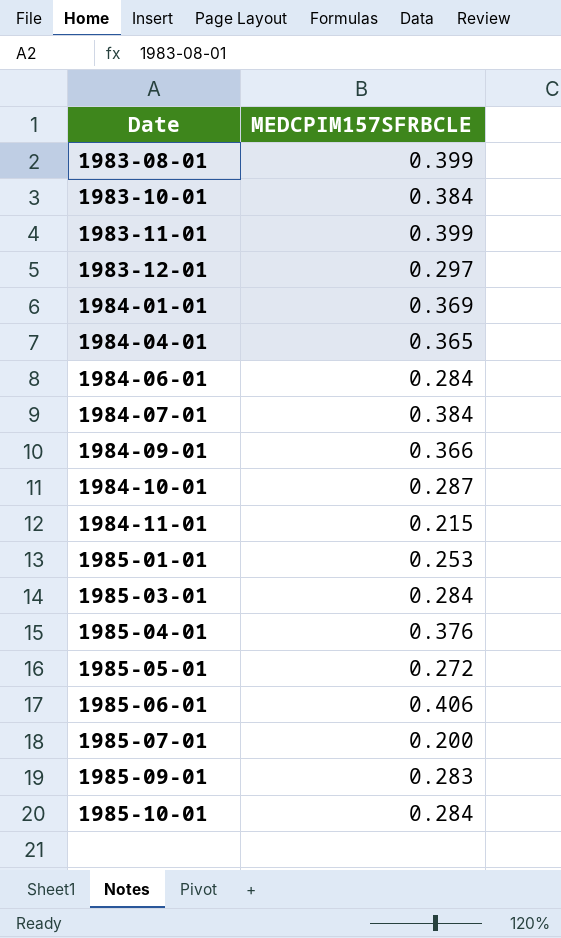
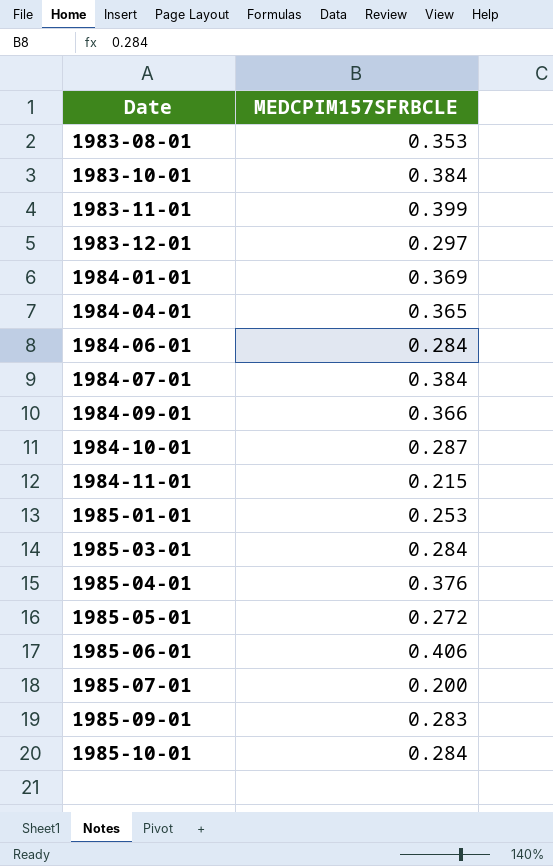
1983-08-01 | MEDCPIM157SFRBCLE: 0.399 -> 0.353

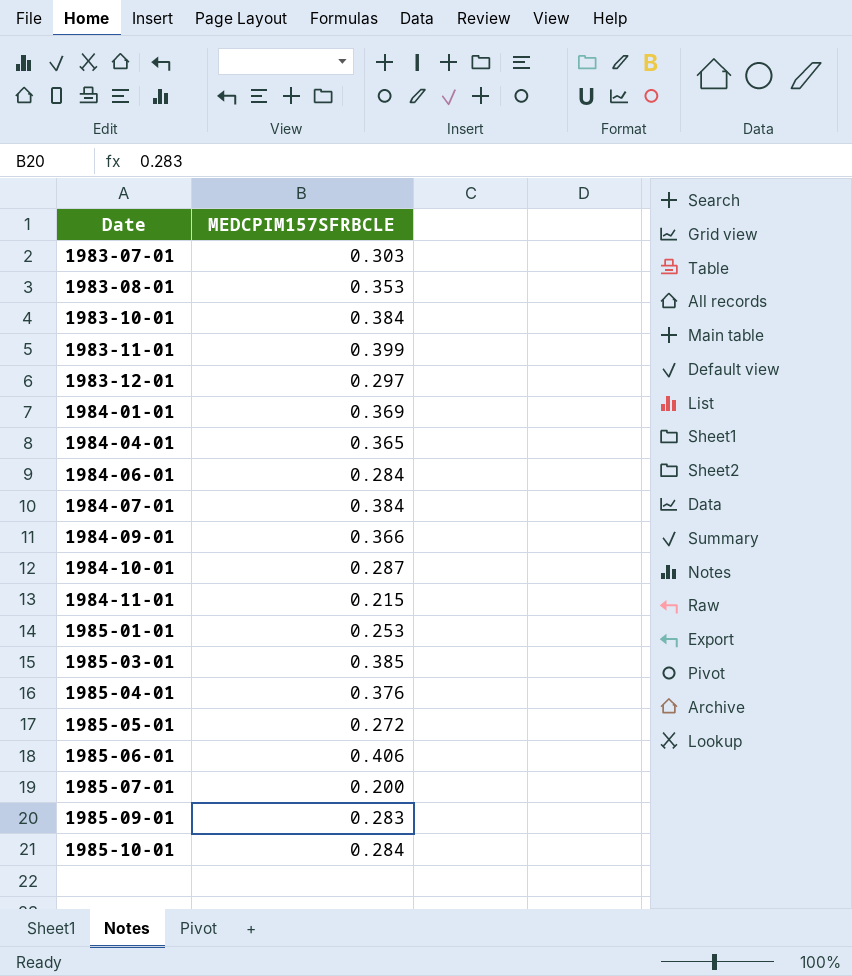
row 1983-07-01: none -> 0.303
1985-03-01 | MEDCPIM157SFRBCLE: 0.284 -> 0.385

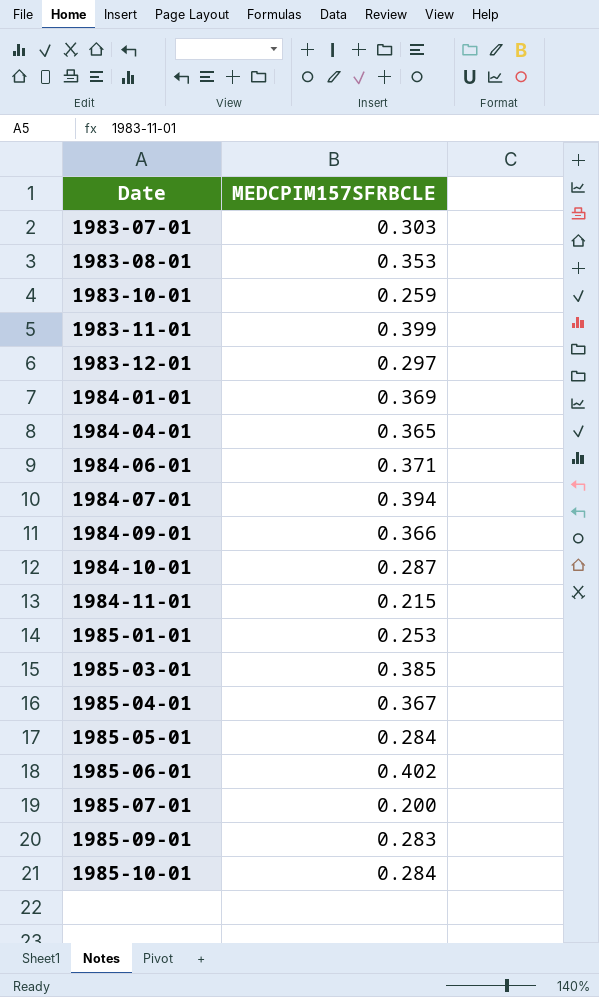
1983-10-01 | MEDCPIM157SFRBCLE: 0.384 -> 0.259
1984-06-01 | MEDCPIM157SFRBCLE: 0.284 -> 0.371
1984-07-01 | MEDCPIM157SFRBCLE: 0.384 -> 0.394
1985-04-01 | MEDCPIM157SFRBCLE: 0.376 -> 0.367
1985-05-01 | MEDCPIM157SFRBCLE: 0.272 -> 0.284
1985-06-01 | MEDCPIM157SFRBCLE: 0.406 -> 0.402

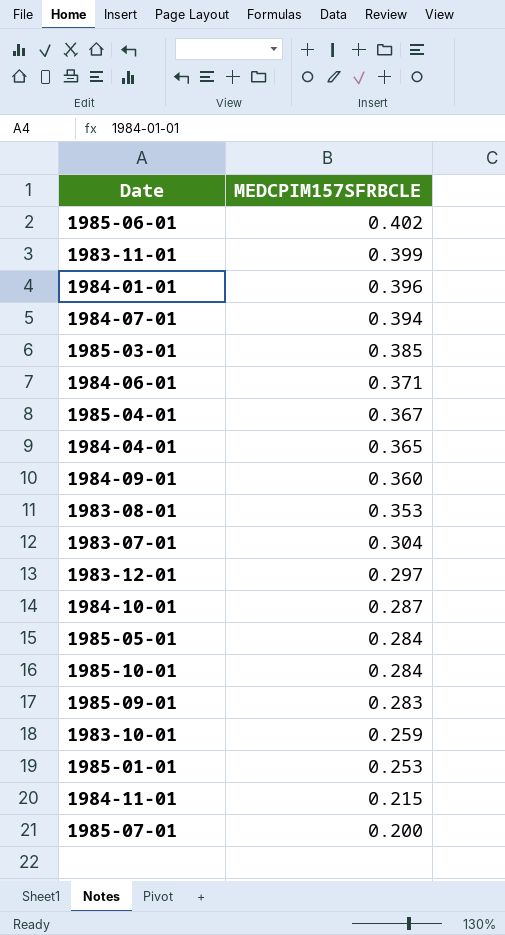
row order: Date ascending -> MEDCPIM157SFRBCLE descending
1984-01-01 | MEDCPIM157SFRBCLE: 0.369 -> 0.396
1984-09-01 | MEDCPIM157SFRBCLE: 0.366 -> 0.360
1983-07-01 | MEDCPIM157SFRBCLE: 0.303 -> 0.304

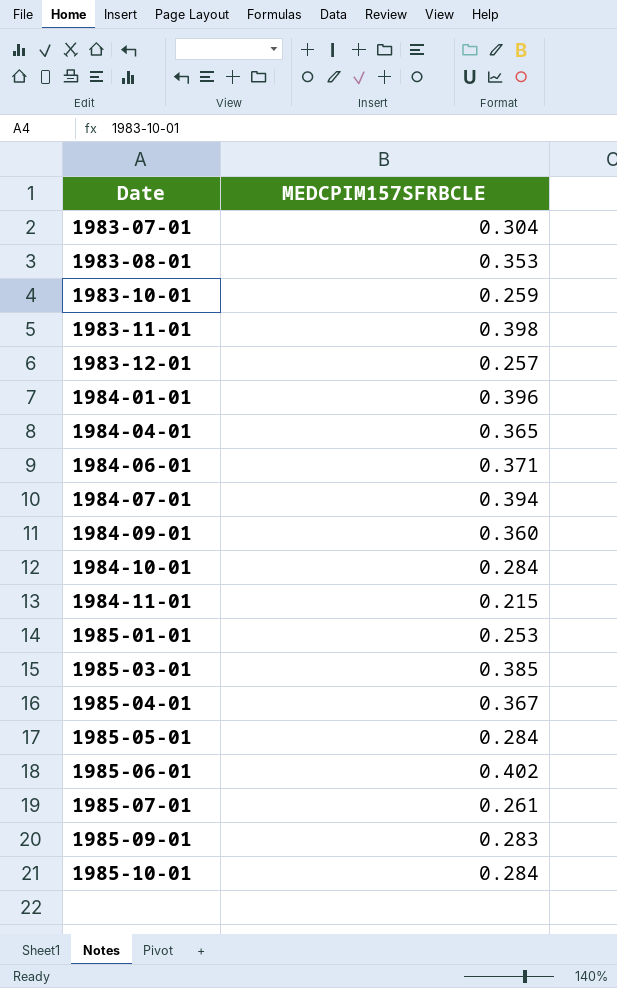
row order: MEDCPIM157SFRBCLE descending -> Date ascending
1983-11-01 | MEDCPIM157SFRBCLE: 0.399 -> 0.398
1983-12-01 | MEDCPIM157SFRBCLE: 0.297 -> 0.257
1984-10-01 | MEDCPIM157SFRBCLE: 0.287 -> 0.284
1985-07-01 | MEDCPIM157SFRBCLE: 0.200 -> 0.261

